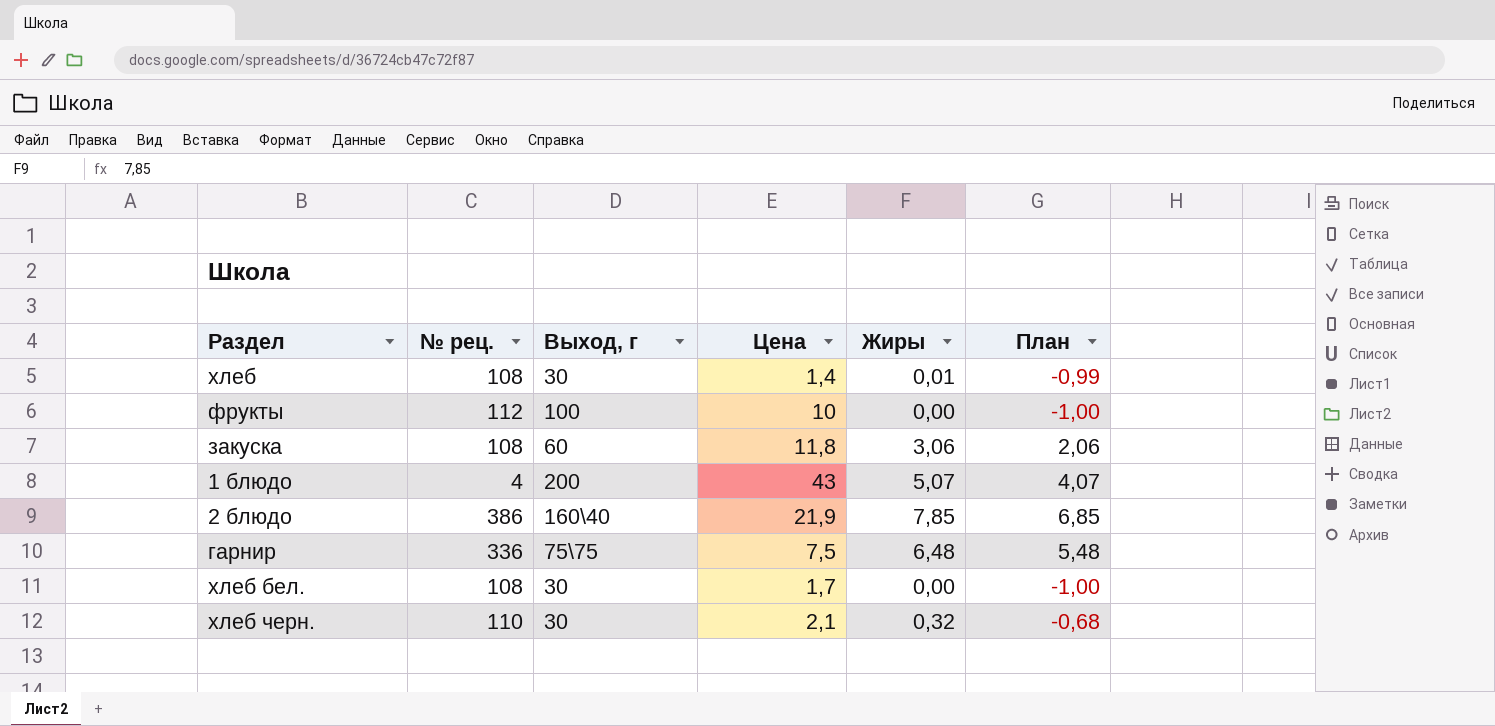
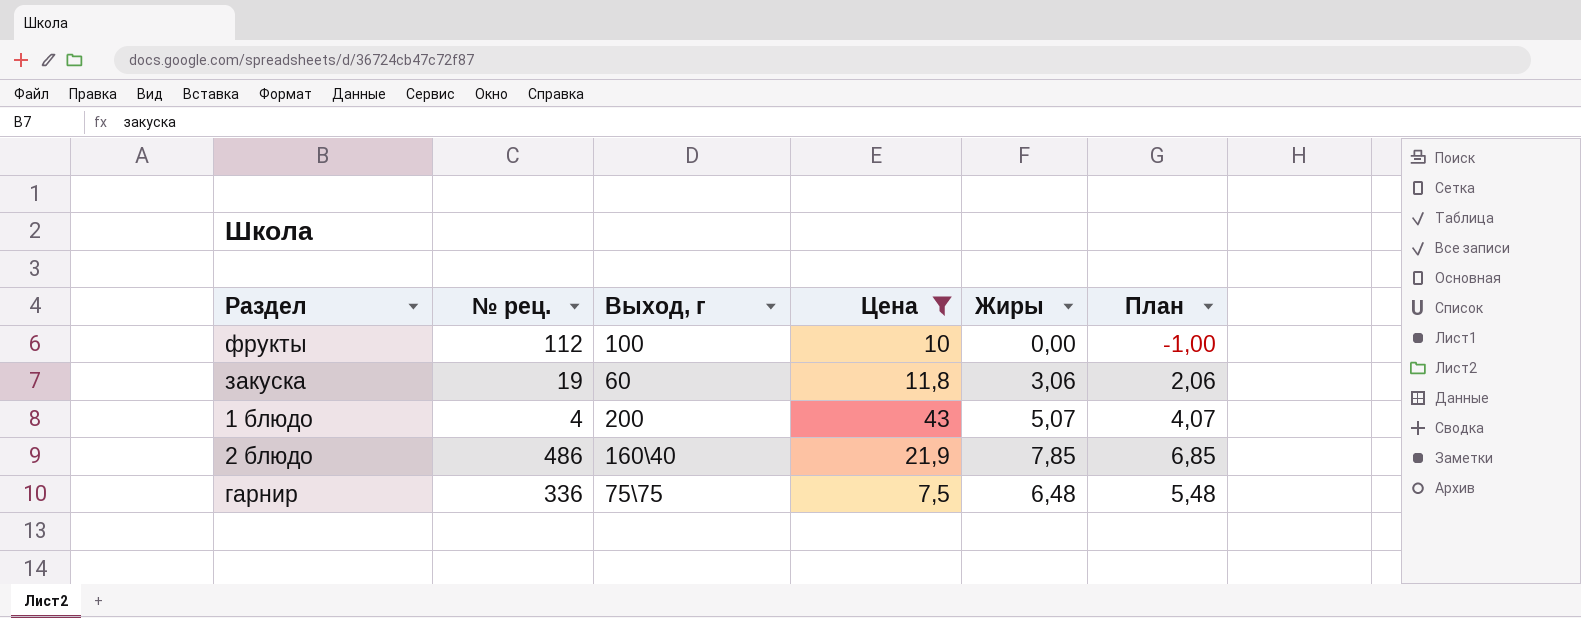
filter: none -> Цена >= 7,5
закуска | № рец.: 108 -> 19
2 блюдо | № рец.: 386 -> 486

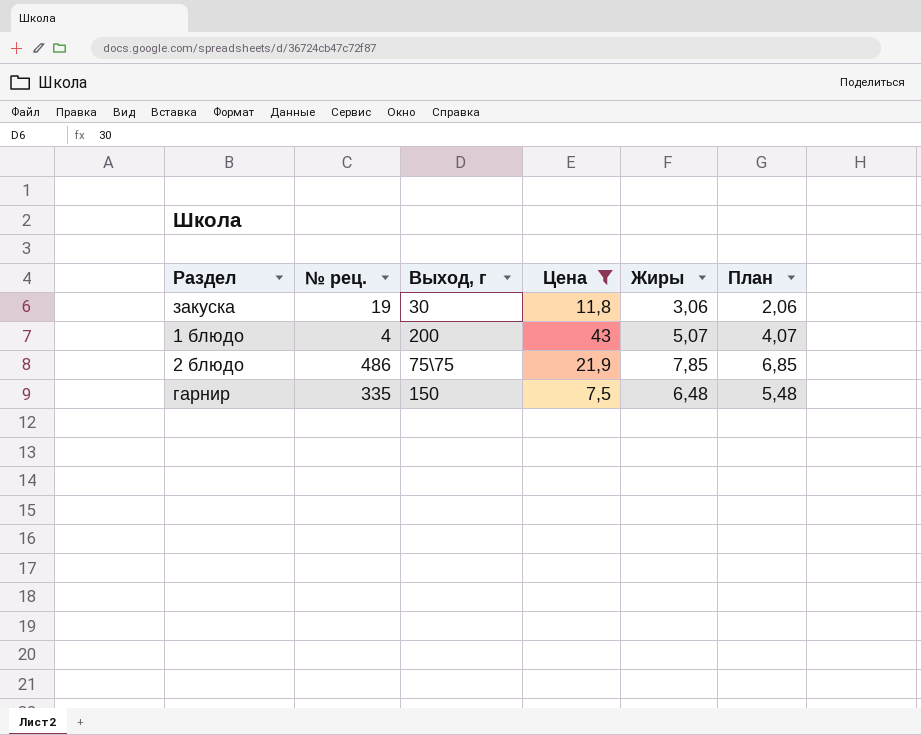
row фрукты: 112 | 100 | 10 | 0,00 | -1,00 -> none
закуска | Выход, г: 60 -> 30
2 блюдо | Выход, г: 160\40 -> 75\75
гарнир | № рец.: 336 -> 335
гарнир | Выход, г: 75\75 -> 150

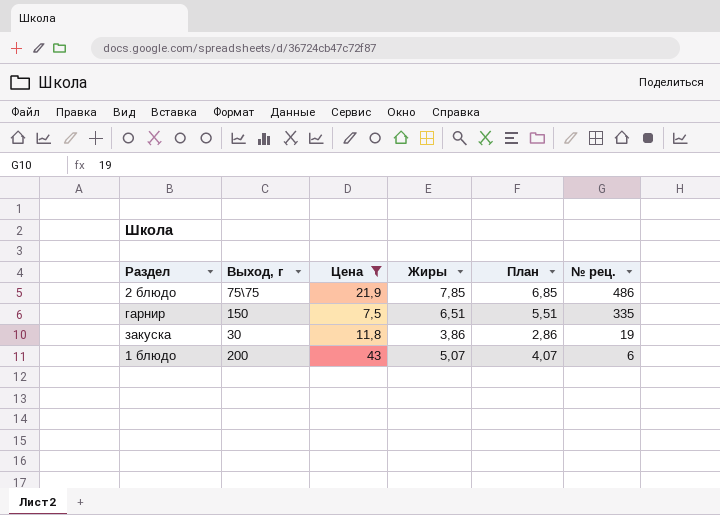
row order: none -> № рец. descending
column № рец. | position: 2 -> 6
гарнир | Жиры: 6,48 -> 6,51
гарнир | План: 5,48 -> 5,51
закуска | Жиры: 3,06 -> 3,86
закуска | План: 2,06 -> 2,86
1 блюдо | № рец.: 4 -> 6

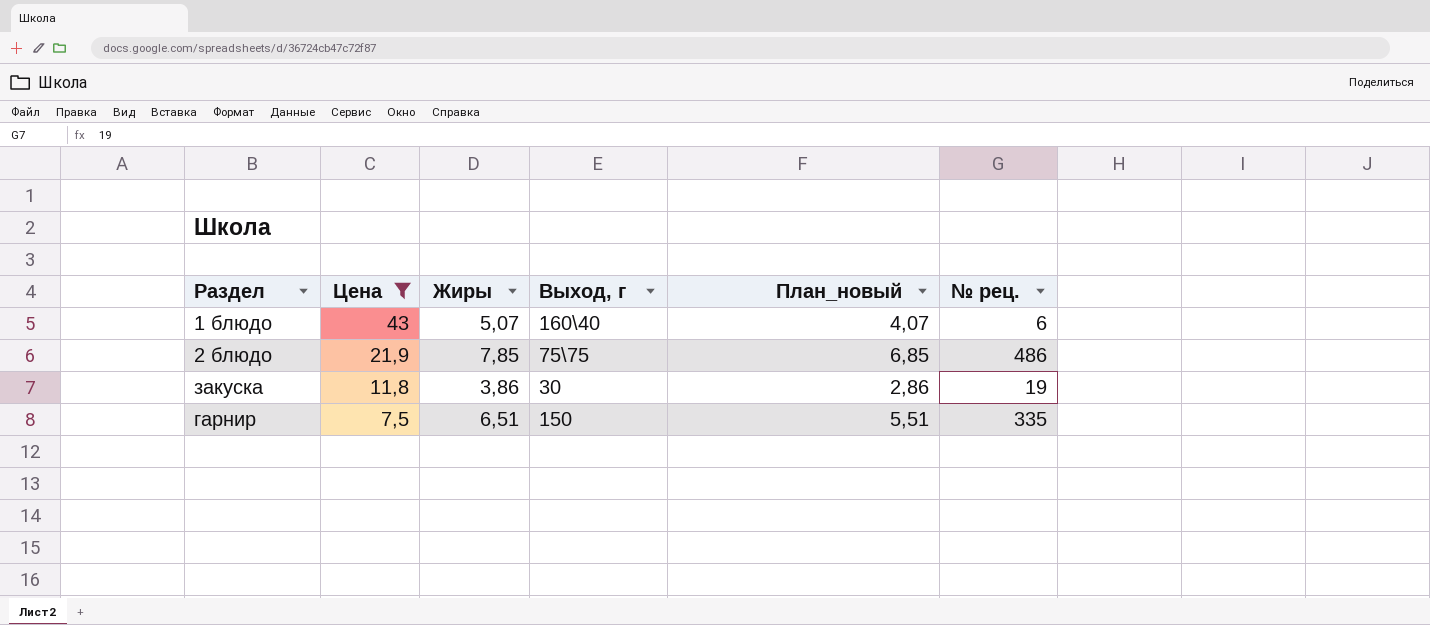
row order: № рец. descending -> Цена descending
column Выход, г | position: 2 -> 4
column name: План -> План_новый
1 блюдо | Выход, г: 200 -> 160\40

